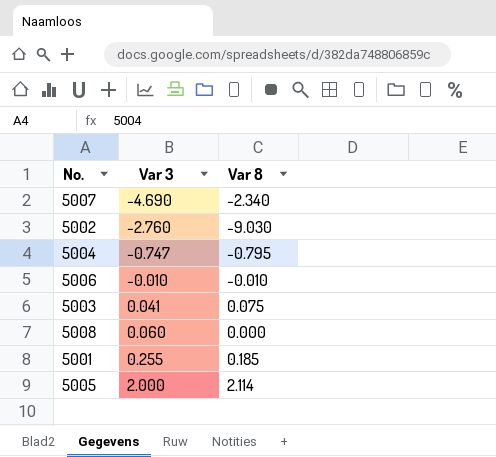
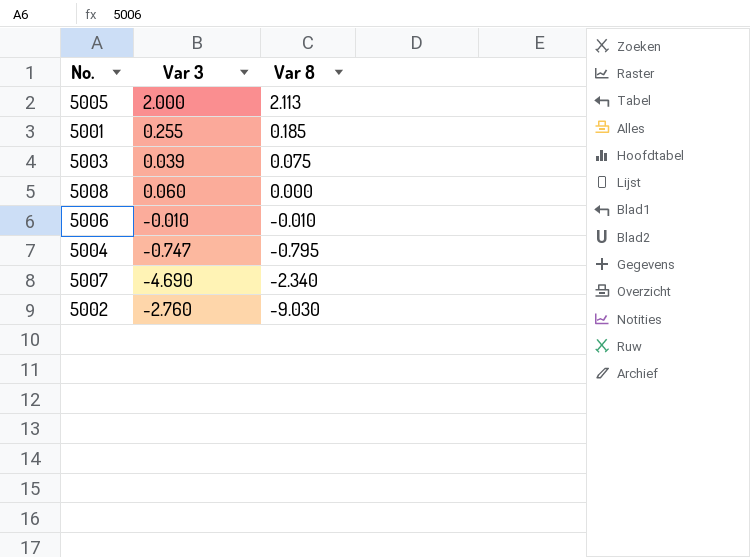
row order: Var 3 ascending -> Var 8 descending
5005 | Var 8: 2.114 -> 2.113
5003 | Var 3: 0.041 -> 0.039

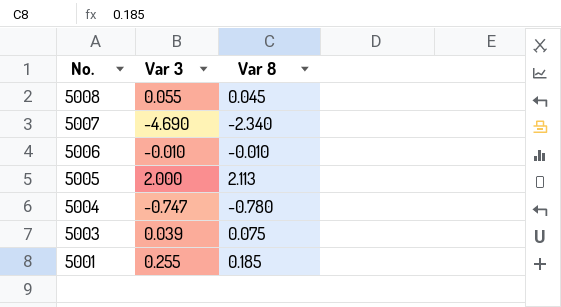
row order: Var 8 descending -> No. descending
row 5002: -2.760 | -9.030 -> none
5008 | Var 3: 0.060 -> 0.055
5008 | Var 8: 0.000 -> 0.045
5004 | Var 8: -0.795 -> -0.780

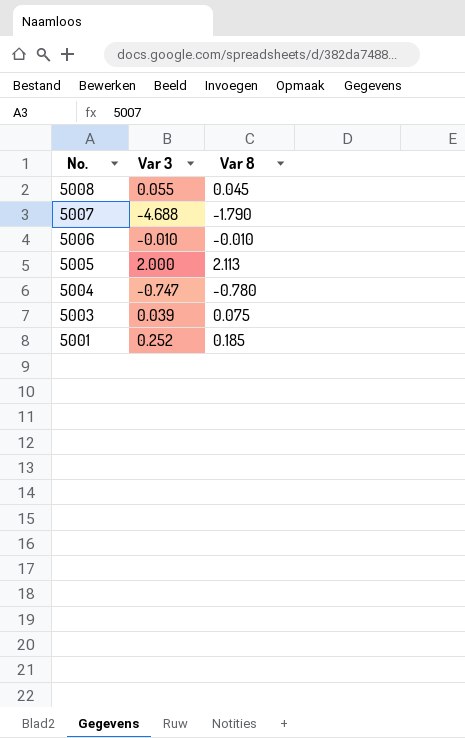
5007 | Var 3: -4.690 -> -4.688
5007 | Var 8: -2.340 -> -1.790
5001 | Var 3: 0.255 -> 0.252

